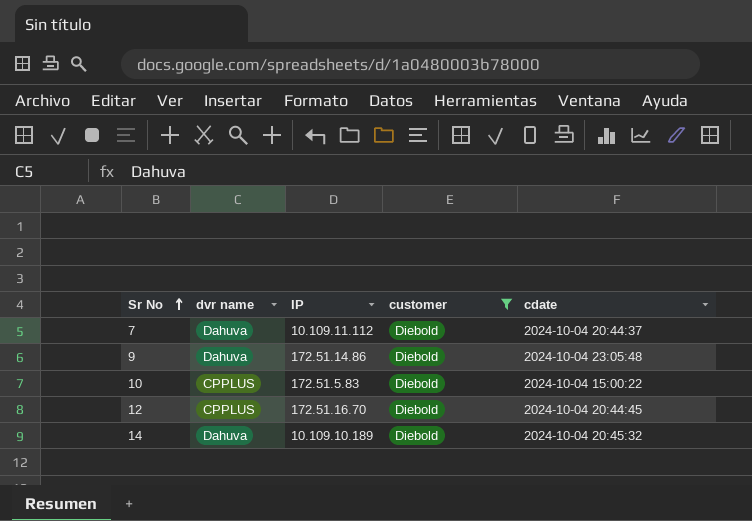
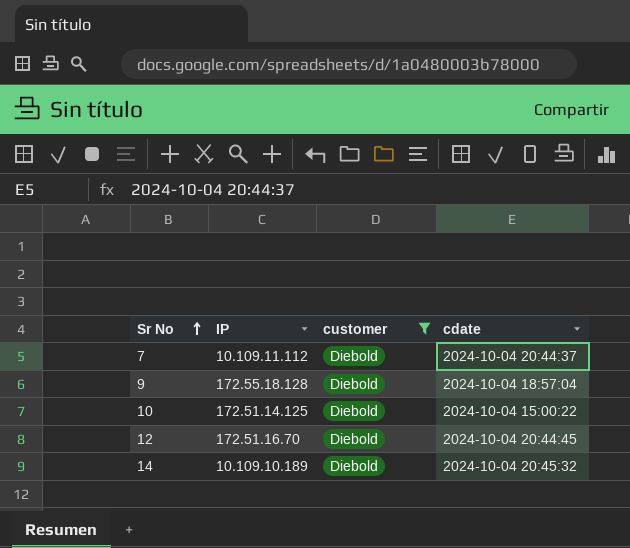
column dvr name | position: 2 -> none
9 | IP: 172.51.14.86 -> 172.55.18.128
9 | cdate: 2024-10-04 23:05:48 -> 2024-10-04 18:57:04
10 | IP: 172.51.5.83 -> 172.51.14.125

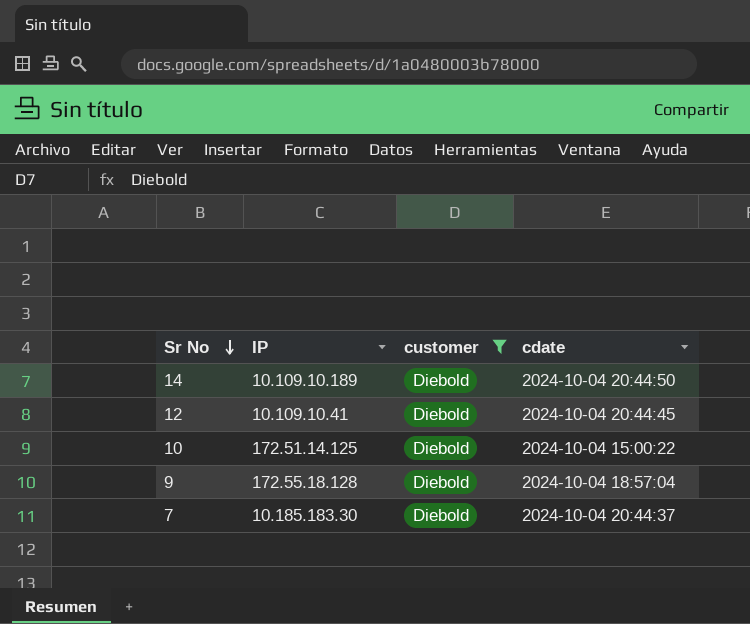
row order: Sr No ascending -> Sr No descending
14 | cdate: 2024-10-04 20:45:32 -> 2024-10-04 20:44:50
12 | IP: 172.51.16.70 -> 10.109.10.41
7 | IP: 10.109.11.112 -> 10.185.183.30

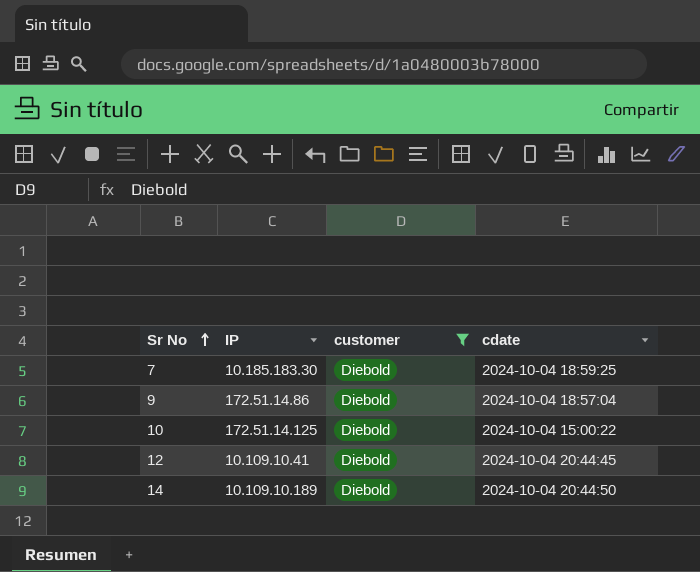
row order: Sr No descending -> Sr No ascending
7 | cdate: 2024-10-04 20:44:37 -> 2024-10-04 18:59:25
9 | IP: 172.55.18.128 -> 172.51.14.86

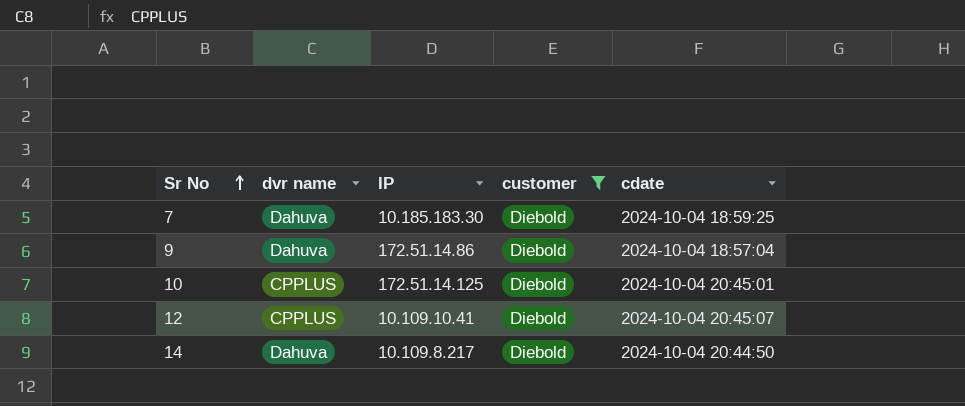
column dvr name | position: none -> 2
10 | cdate: 2024-10-04 15:00:22 -> 2024-10-04 20:45:01
12 | cdate: 2024-10-04 20:44:45 -> 2024-10-04 20:45:07
14 | IP: 10.109.10.189 -> 10.109.8.217

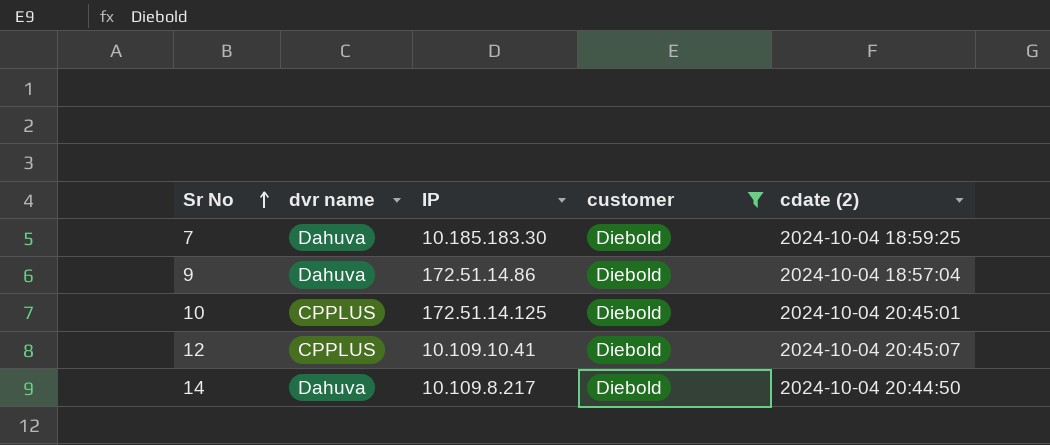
column name: cdate -> cdate (2)

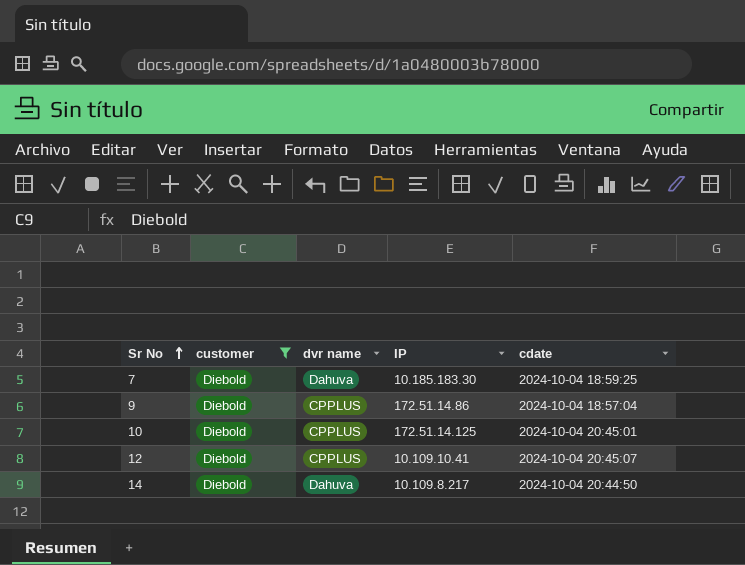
column customer | position: 4 -> 2
column name: cdate (2) -> cdate
9 | dvr name: Dahuva -> CPPLUS

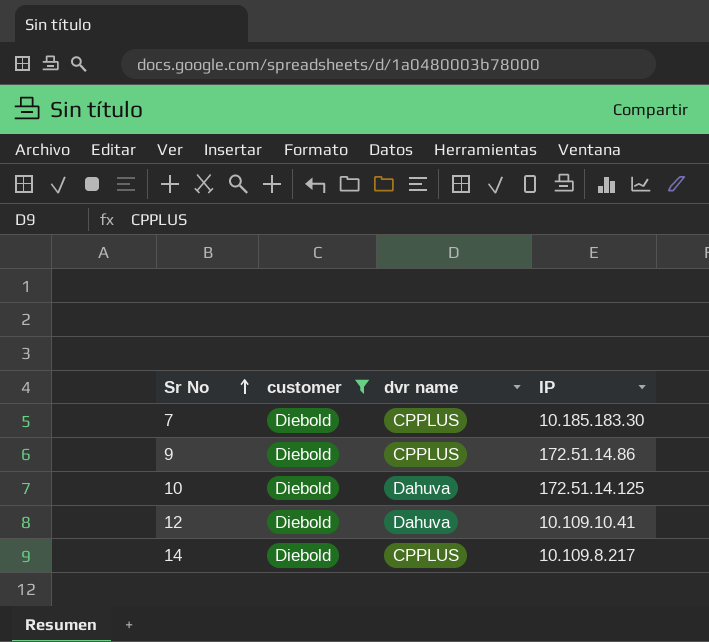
column cdate | position: 5 -> none
7 | dvr name: Dahuva -> CPPLUS
10 | dvr name: CPPLUS -> Dahuva
12 | dvr name: CPPLUS -> Dahuva
14 | dvr name: Dahuva -> CPPLUS

